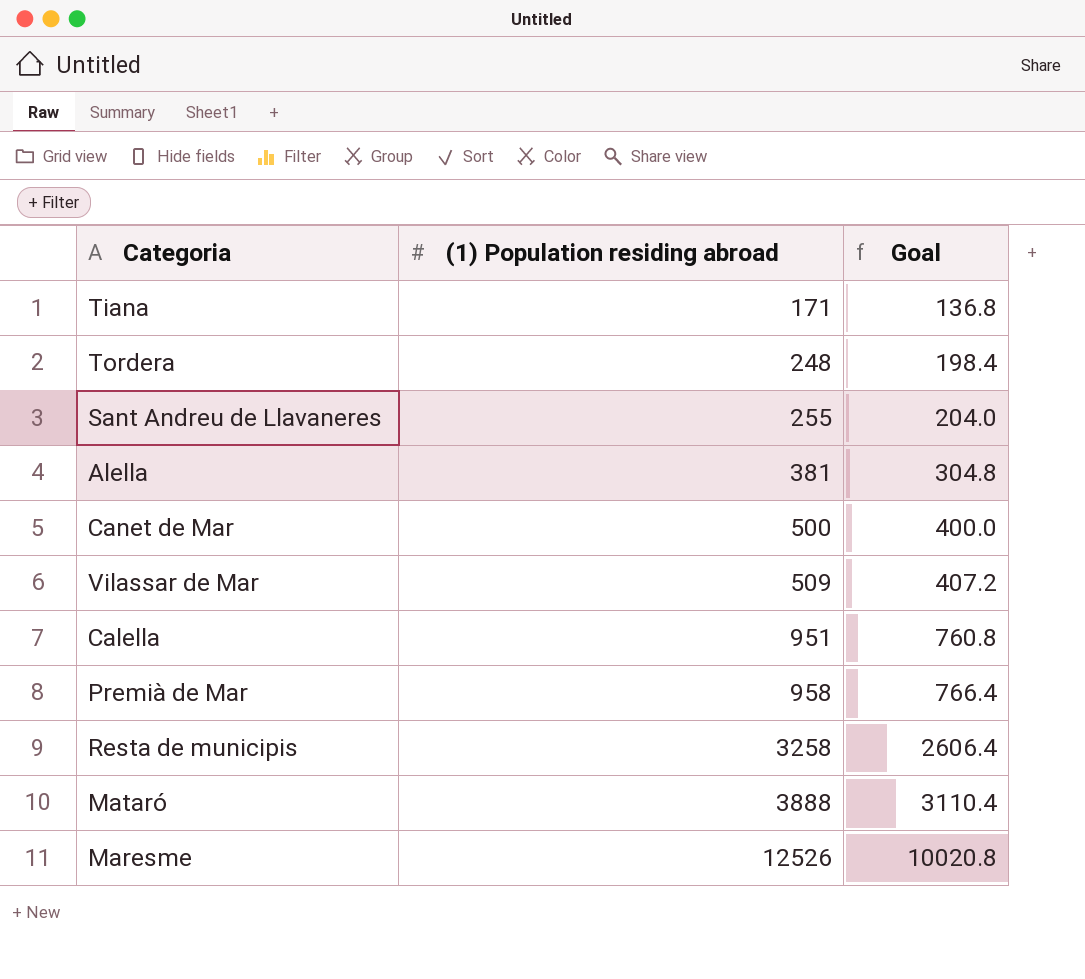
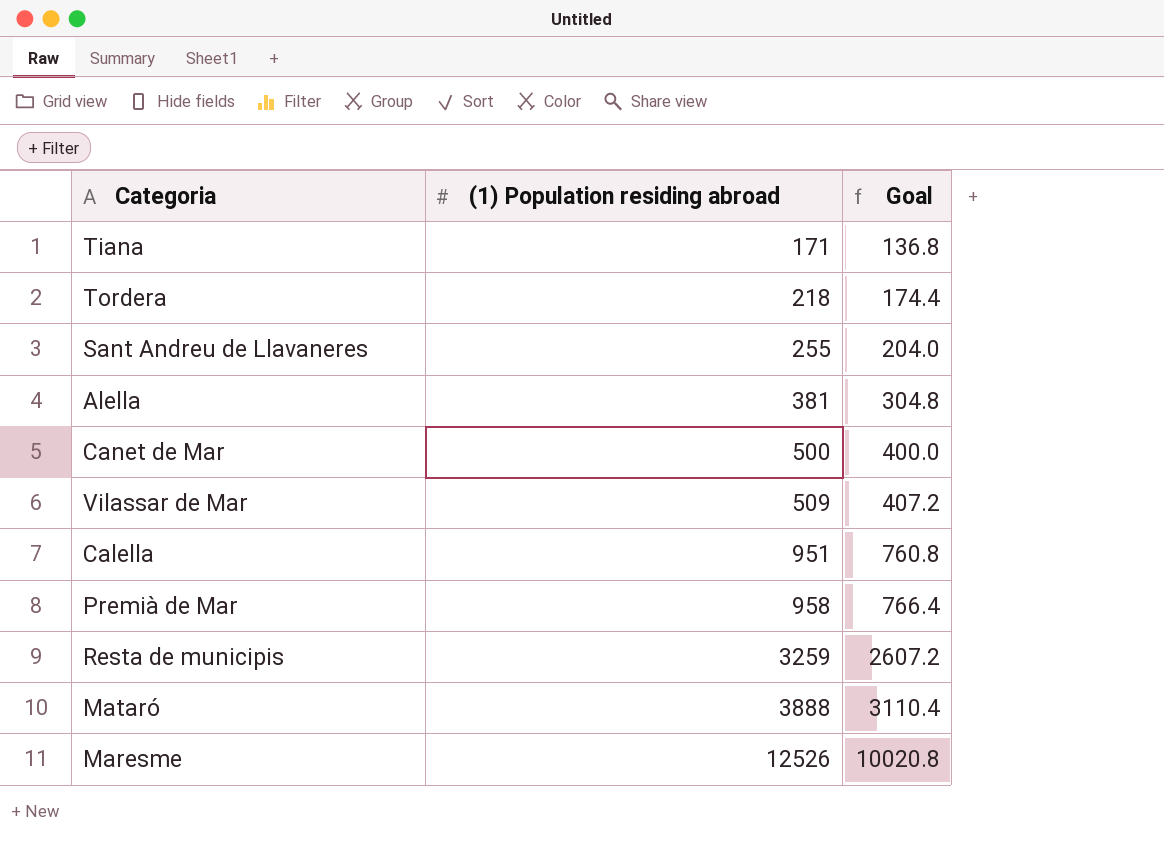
Tordera | (1) Population residing abroad: 248 -> 218
Tordera | Goal: 198.4 -> 174.4
Resta de municipis | (1) Population residing abroad: 3258 -> 3259
Resta de municipis | Goal: 2606.4 -> 2607.2

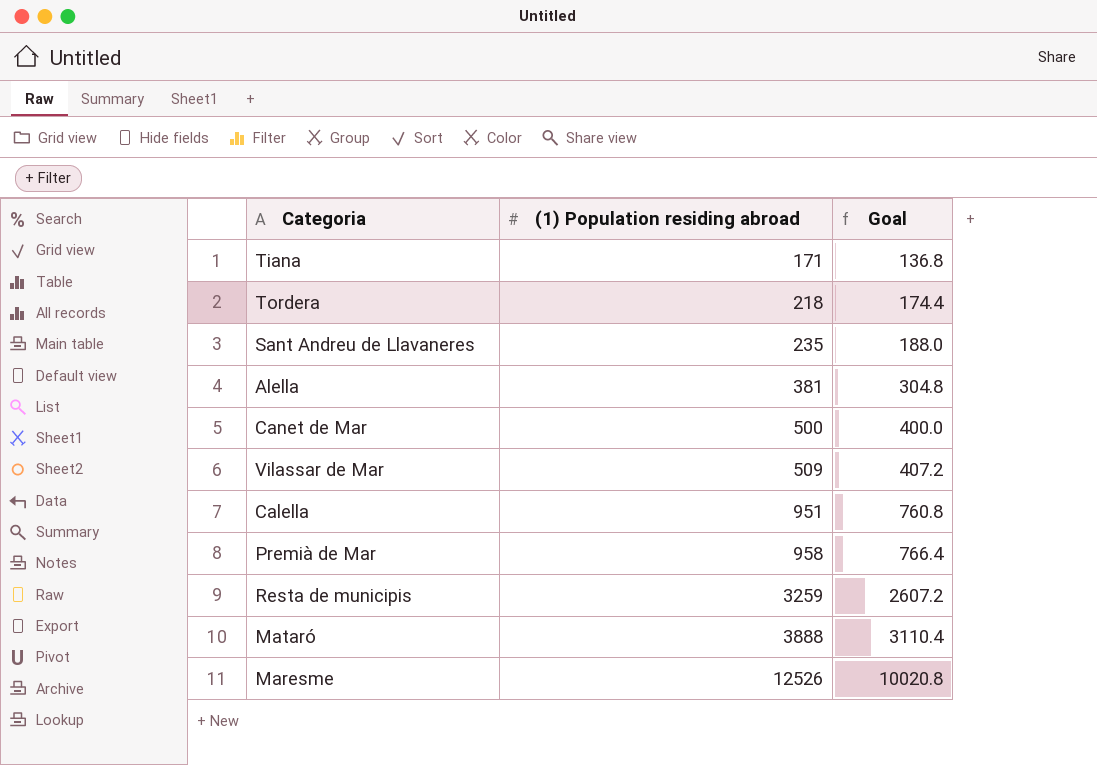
Sant Andreu de Llavaneres | (1) Population residing abroad: 255 -> 235
Sant Andreu de Llavaneres | Goal: 204.0 -> 188.0

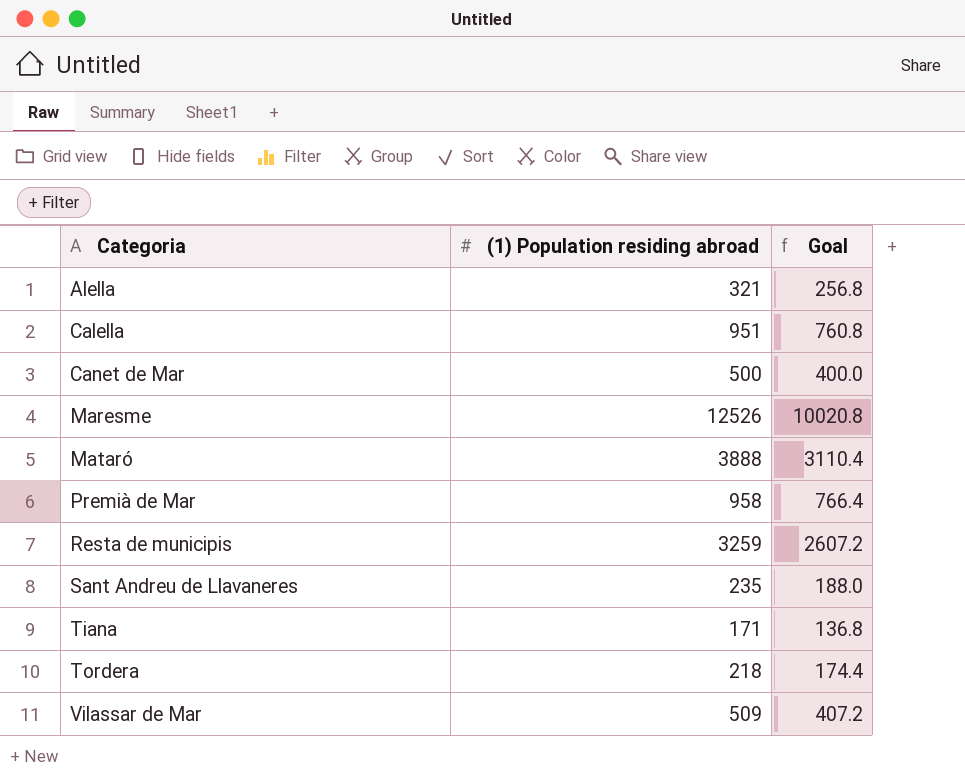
row order: (1) Population residing abroad ascending -> Categoria ascending
Alella | (1) Population residing abroad: 381 -> 321
Alella | Goal: 304.8 -> 256.8

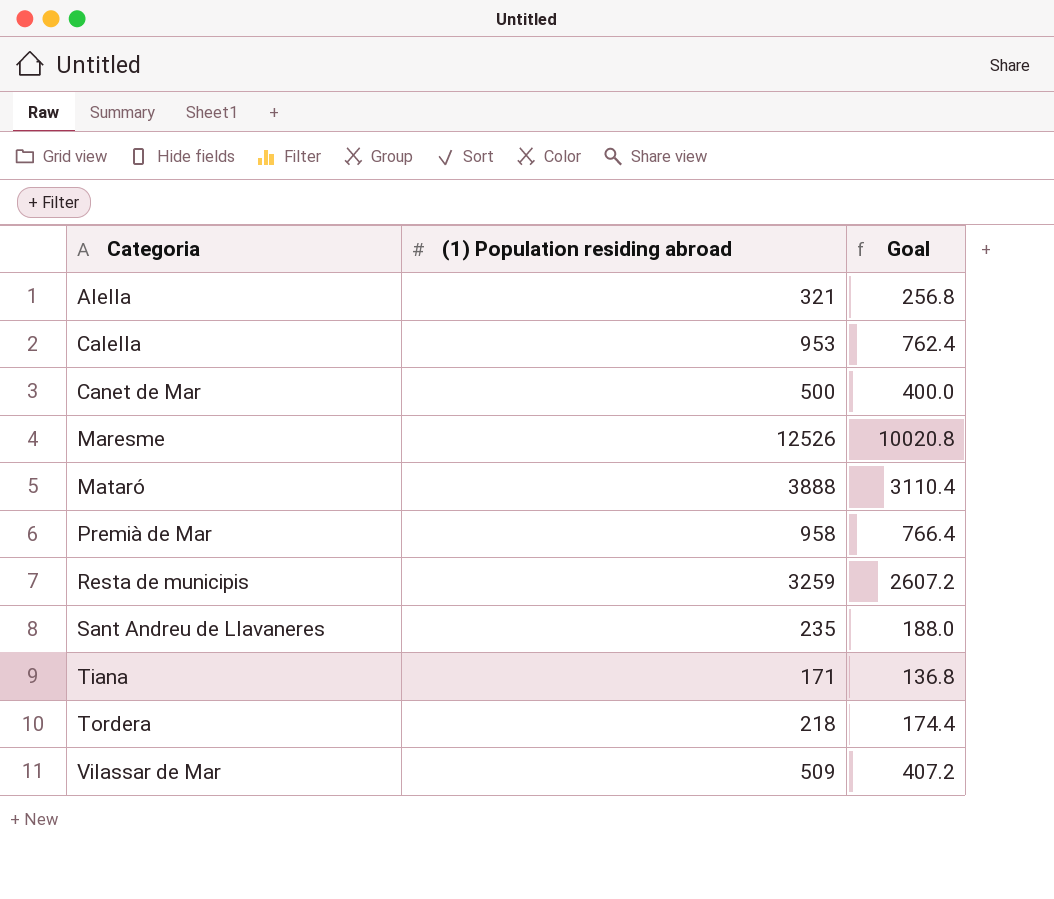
Calella | (1) Population residing abroad: 951 -> 953
Calella | Goal: 760.8 -> 762.4

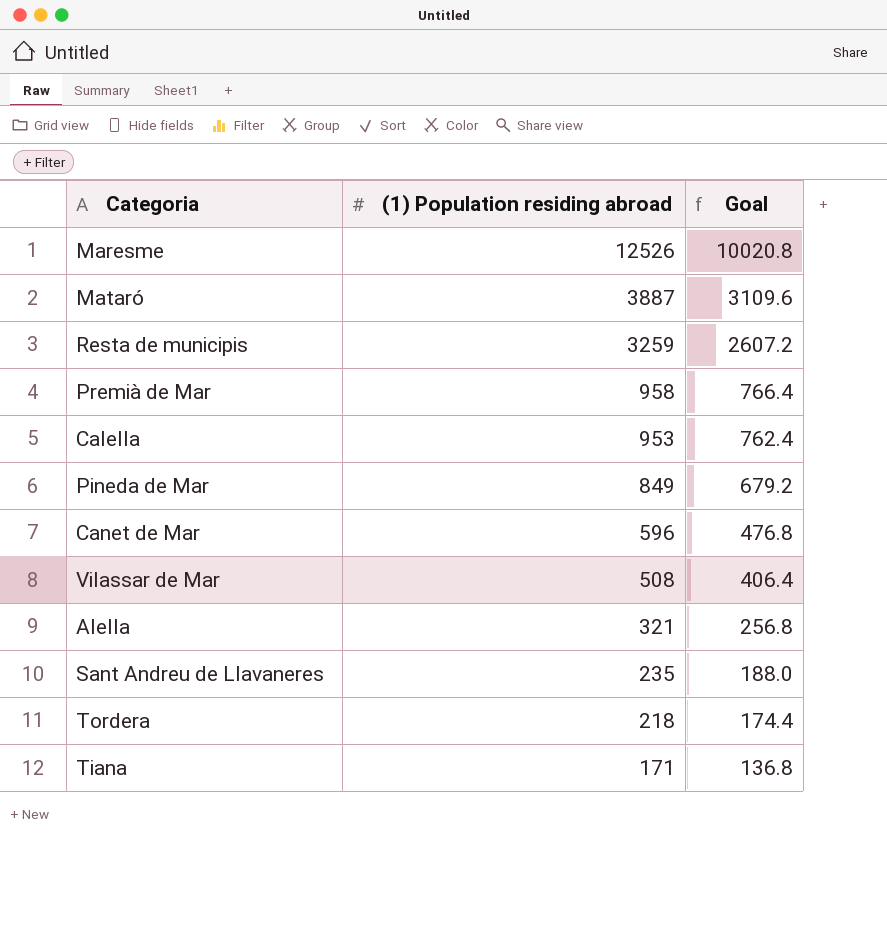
row order: Categoria ascending -> (1) Population residing abroad descending
Mataró | (1) Population residing abroad: 3888 -> 3887
Mataró | Goal: 3110.4 -> 3109.6
row Pineda de Mar: none -> 849 | 679.2
Canet de Mar | (1) Population residing abroad: 500 -> 596
Canet de Mar | Goal: 400.0 -> 476.8
Vilassar de Mar | (1) Population residing abroad: 509 -> 508
Vilassar de Mar | Goal: 407.2 -> 406.4

